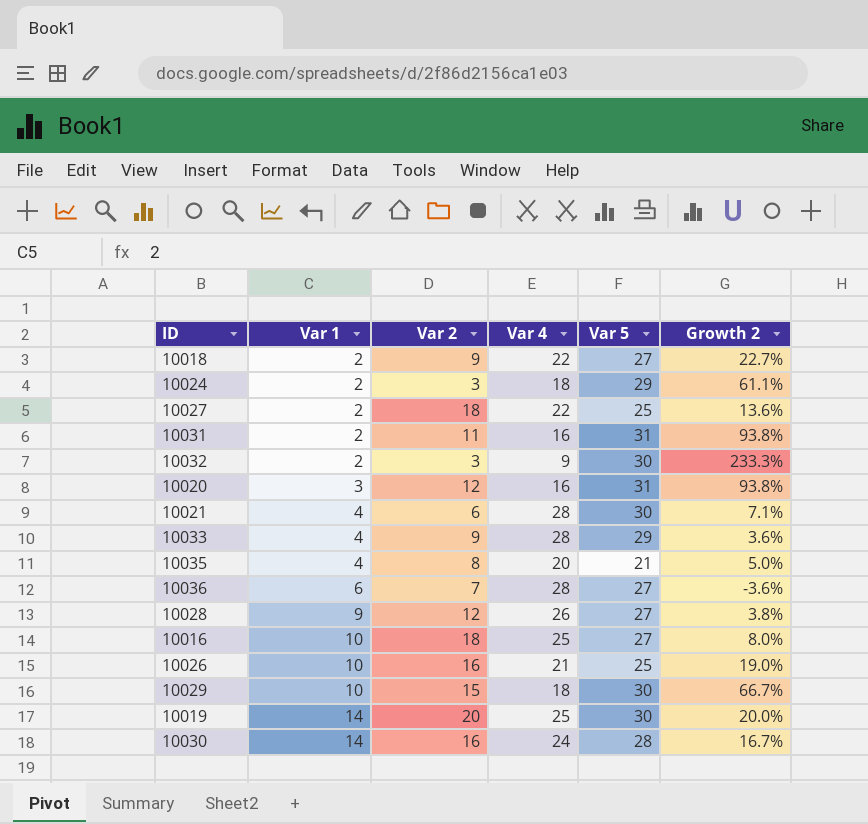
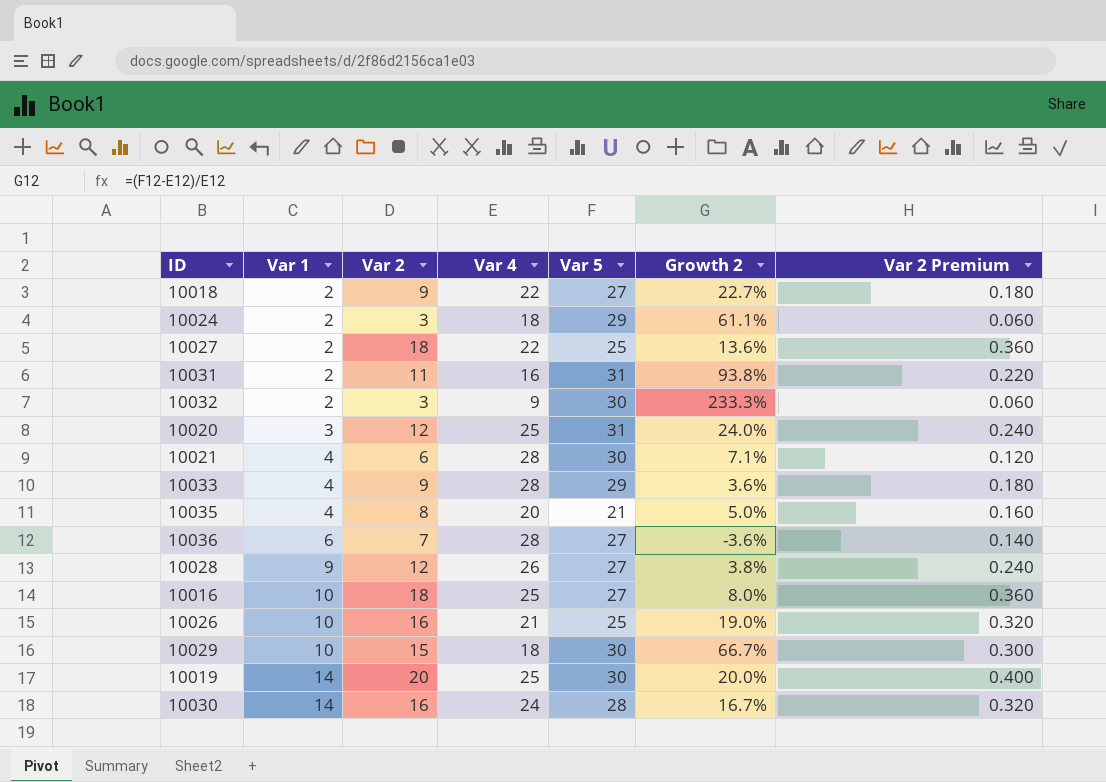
column Var 2 Premium | formula: none -> [Var 2] * 0.02
10020 | Var 4: 16 -> 25
10020 | Growth 2: 93.8% -> 24.0%

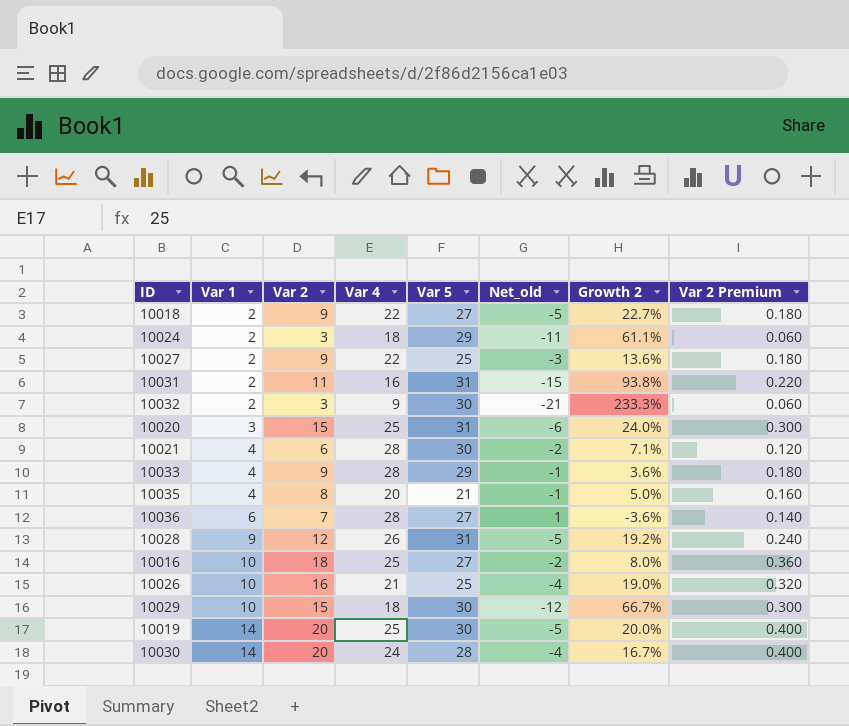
column Net_old | formula: none -> [Var 4] - [Var 5]
10027 | Var 2: 18 -> 9
10027 | Var 2 Premium: 0.360 -> 0.180
10020 | Var 2: 12 -> 15
10020 | Var 2 Premium: 0.240 -> 0.300
10028 | Var 5: 27 -> 31
10028 | Growth 2: 3.8% -> 19.2%
10030 | Var 2: 16 -> 20
10030 | Var 2 Premium: 0.320 -> 0.400

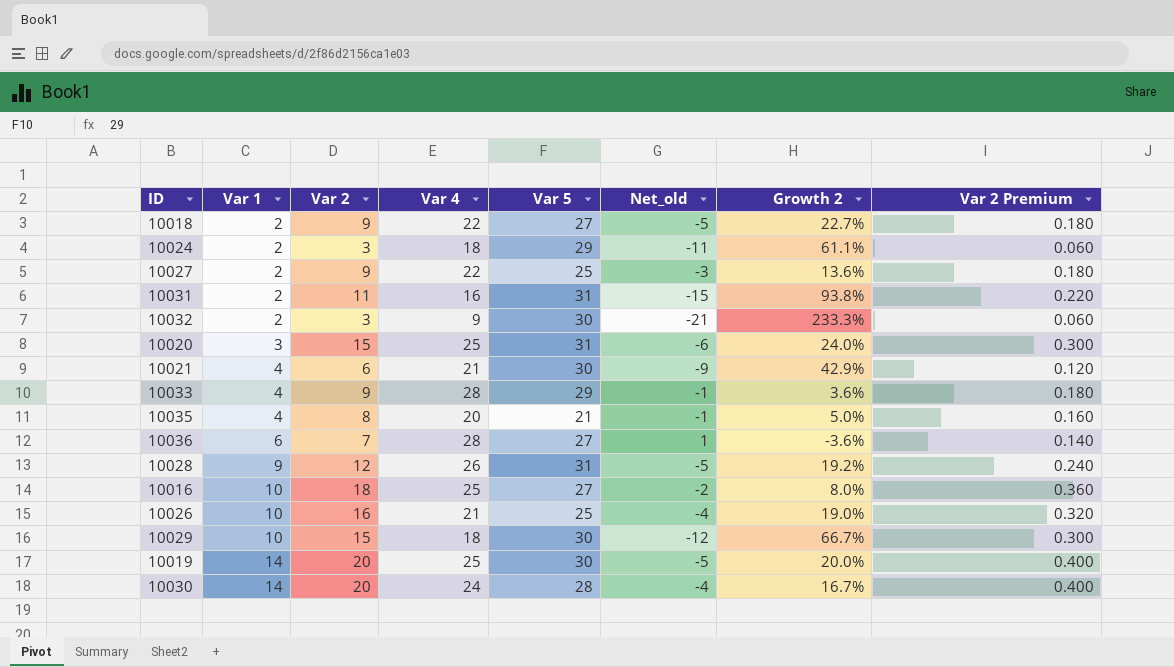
10021 | Var 4: 28 -> 21
10021 | Net_old: -2 -> -9
10021 | Growth 2: 7.1% -> 42.9%

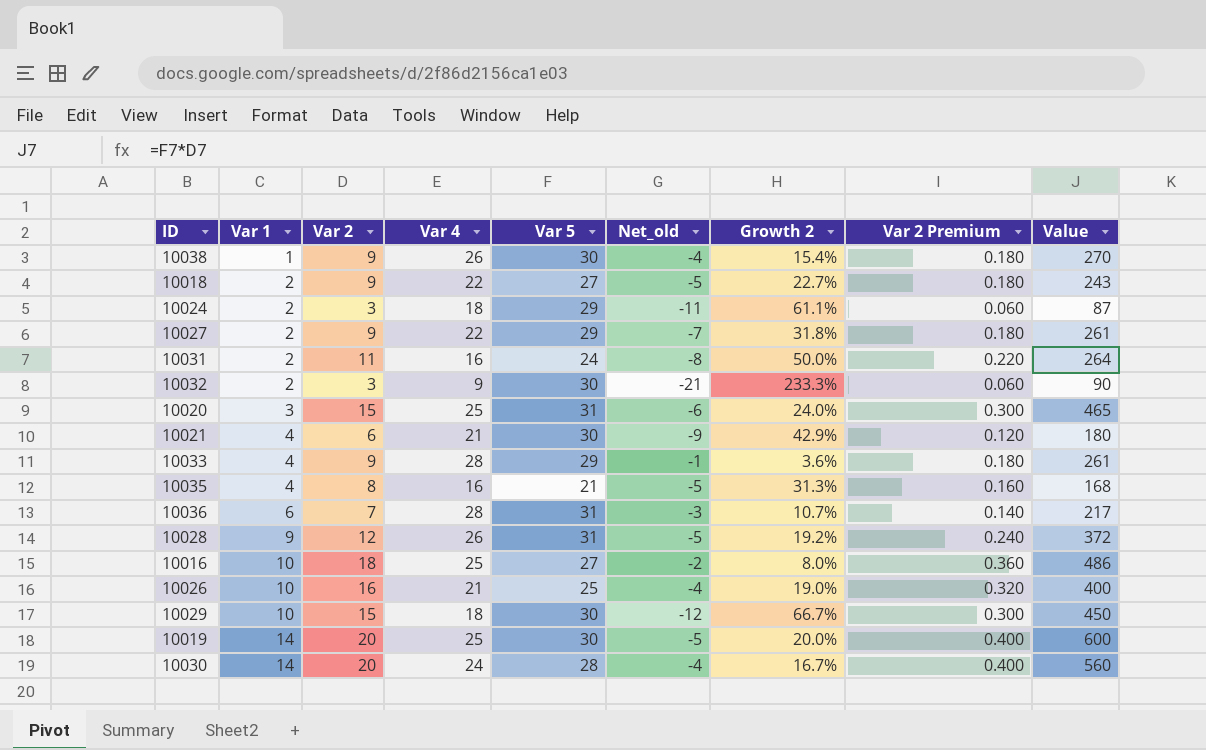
column Value | formula: none -> [Var 2] * [Var 5]
row 10038: none -> 1 | 9 | 26 | 30 | -4 | 15.4% | 0.180 | 270
10027 | Var 5: 25 -> 29
10027 | Net_old: -3 -> -7
10027 | Growth 2: 13.6% -> 31.8%
10031 | Var 5: 31 -> 24
10031 | Net_old: -15 -> -8
10031 | Growth 2: 93.8% -> 50.0%
10035 | Var 4: 20 -> 16
10035 | Net_old: -1 -> -5
10035 | Growth 2: 5.0% -> 31.3%
10036 | Var 5: 27 -> 31
10036 | Net_old: 1 -> -3
10036 | Growth 2: -3.6% -> 10.7%

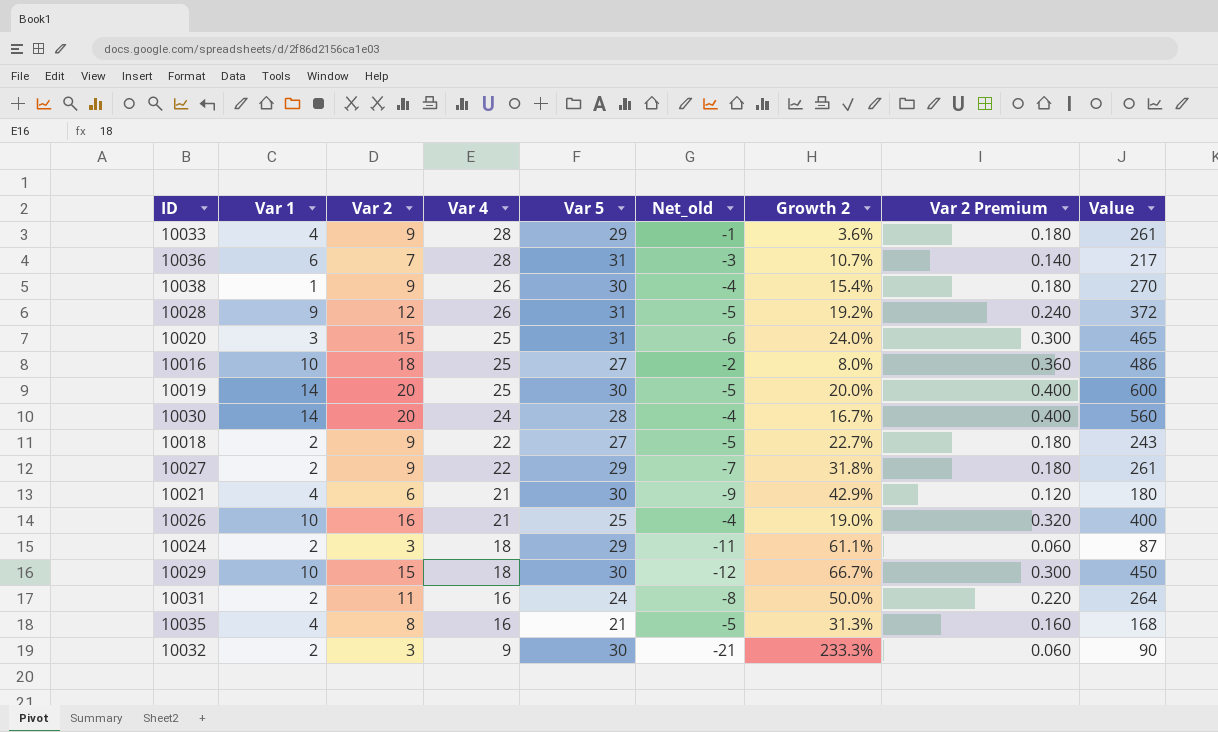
row order: Var 1 ascending -> Var 4 descending

